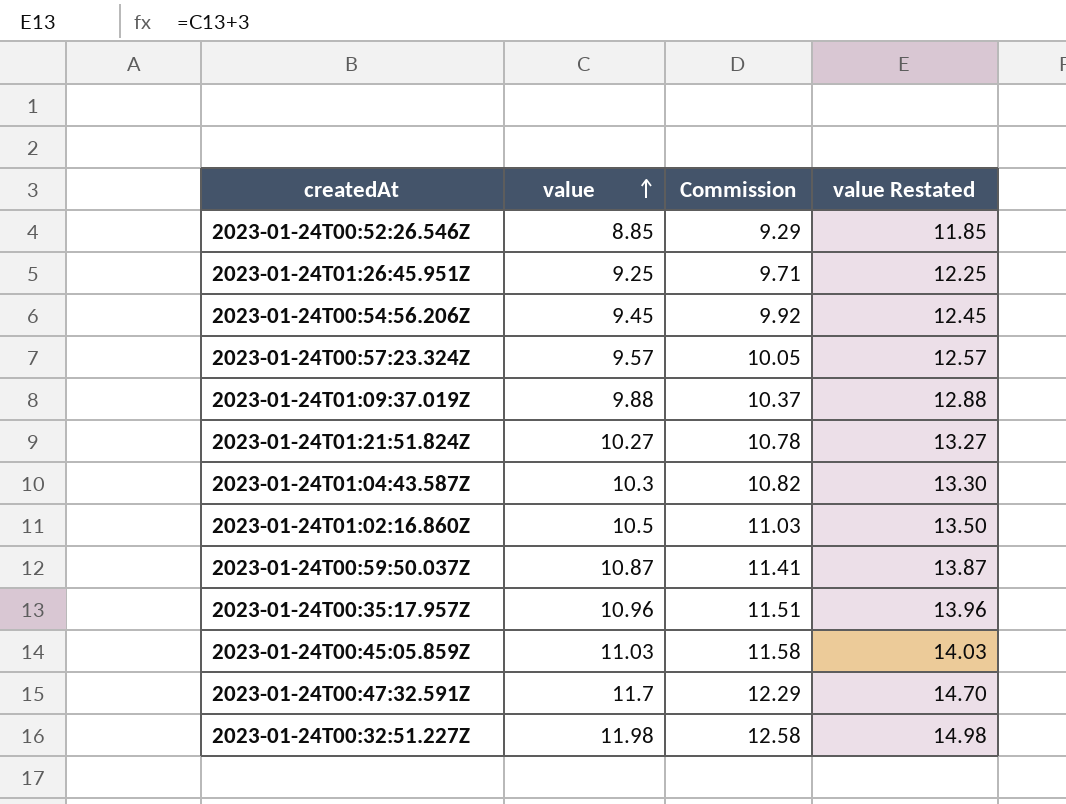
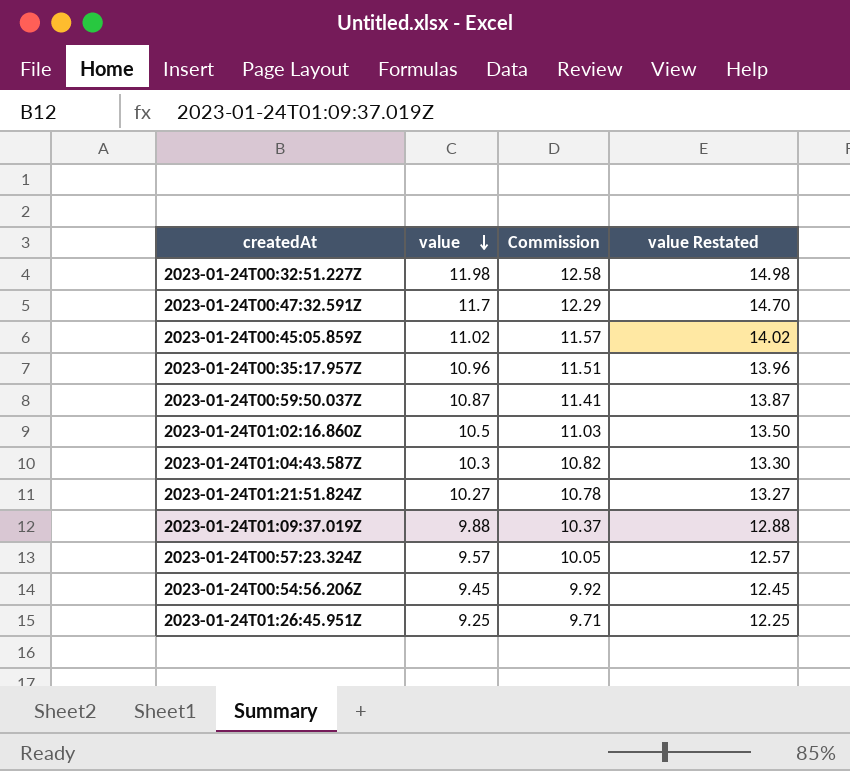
row order: value ascending -> value descending
row 2023-01-24T00:52:26.546Z: 8.85 | 9.29 | 11.85 -> none
2023-01-24T00:45:05.859Z | value: 11.03 -> 11.02
2023-01-24T00:45:05.859Z | Commission: 11.58 -> 11.57
2023-01-24T00:45:05.859Z | value Restated: 14.03 -> 14.02

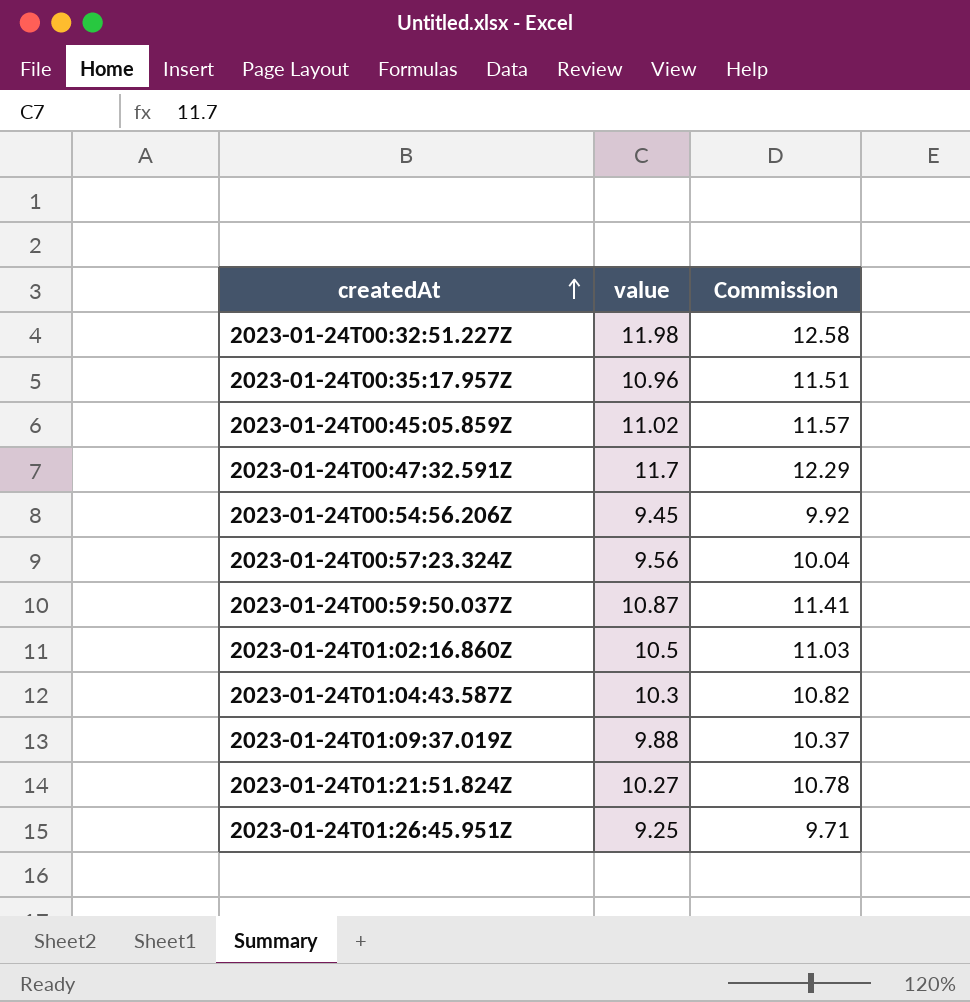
row order: value descending -> createdAt ascending
column value Restated | formula: [value] + 3 -> none
2023-01-24T00:57:23.324Z | value: 9.57 -> 9.56
2023-01-24T00:57:23.324Z | Commission: 10.05 -> 10.04

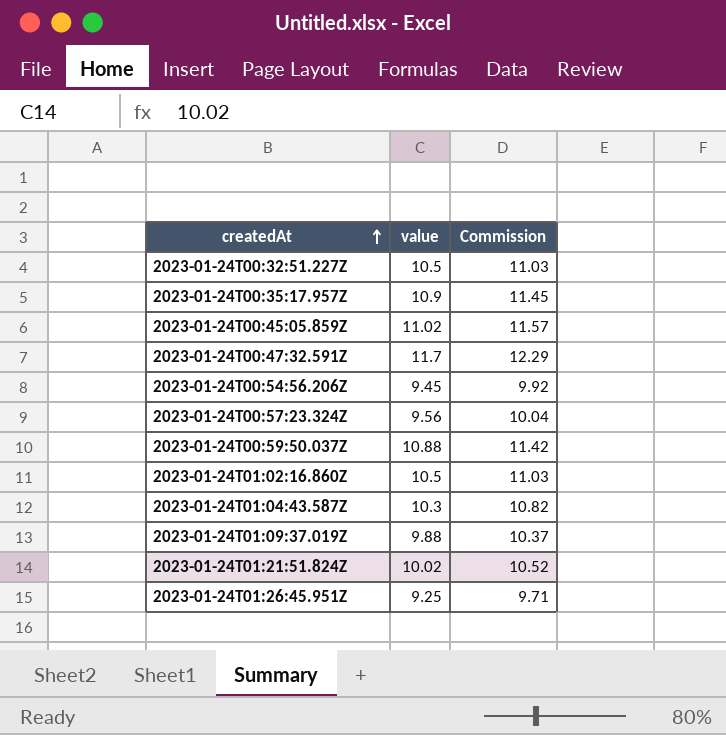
2023-01-24T00:32:51.227Z | value: 11.98 -> 10.5
2023-01-24T00:32:51.227Z | Commission: 12.58 -> 11.03
2023-01-24T00:35:17.957Z | value: 10.96 -> 10.9
2023-01-24T00:35:17.957Z | Commission: 11.51 -> 11.45
2023-01-24T00:59:50.037Z | value: 10.87 -> 10.88
2023-01-24T00:59:50.037Z | Commission: 11.41 -> 11.42
2023-01-24T01:21:51.824Z | value: 10.27 -> 10.02
2023-01-24T01:21:51.824Z | Commission: 10.78 -> 10.52

